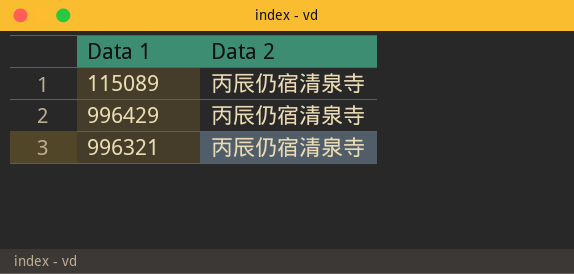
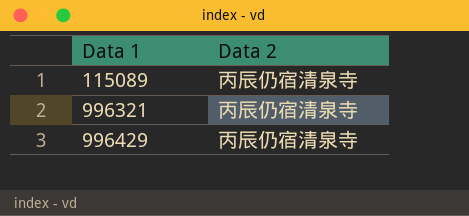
row order: none -> Data 1 ascending

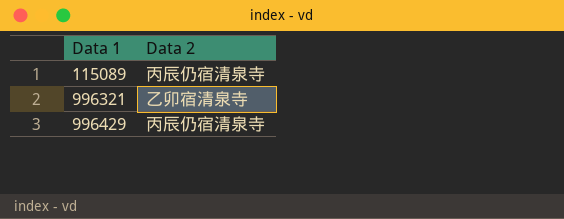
996321 | Data 2: 丙辰仍宿清泉寺 -> 乙卯宿清泉寺

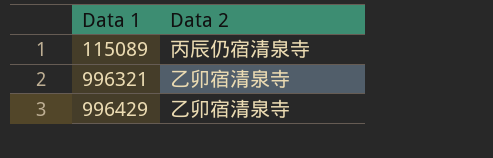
996429 | Data 2: 丙辰仍宿清泉寺 -> 乙卯宿清泉寺

